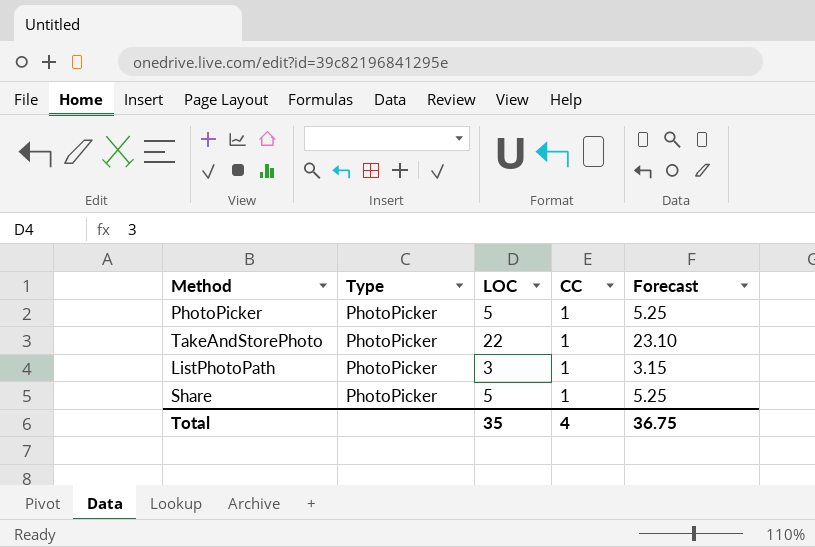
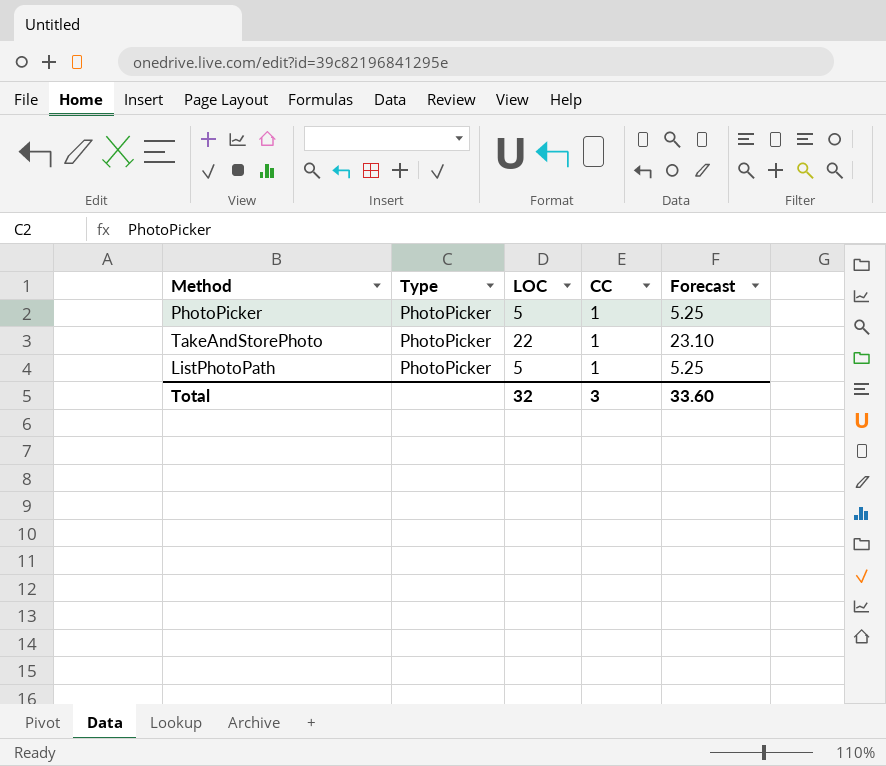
row Share: PhotoPicker | 5 | 1 | 5.25 -> none
ListPhotoPath | LOC: 3 -> 5
ListPhotoPath | Forecast: 3.15 -> 5.25
Total | LOC: 35 -> 32
Total | CC: 4 -> 3
Total | Forecast: 36.75 -> 33.60

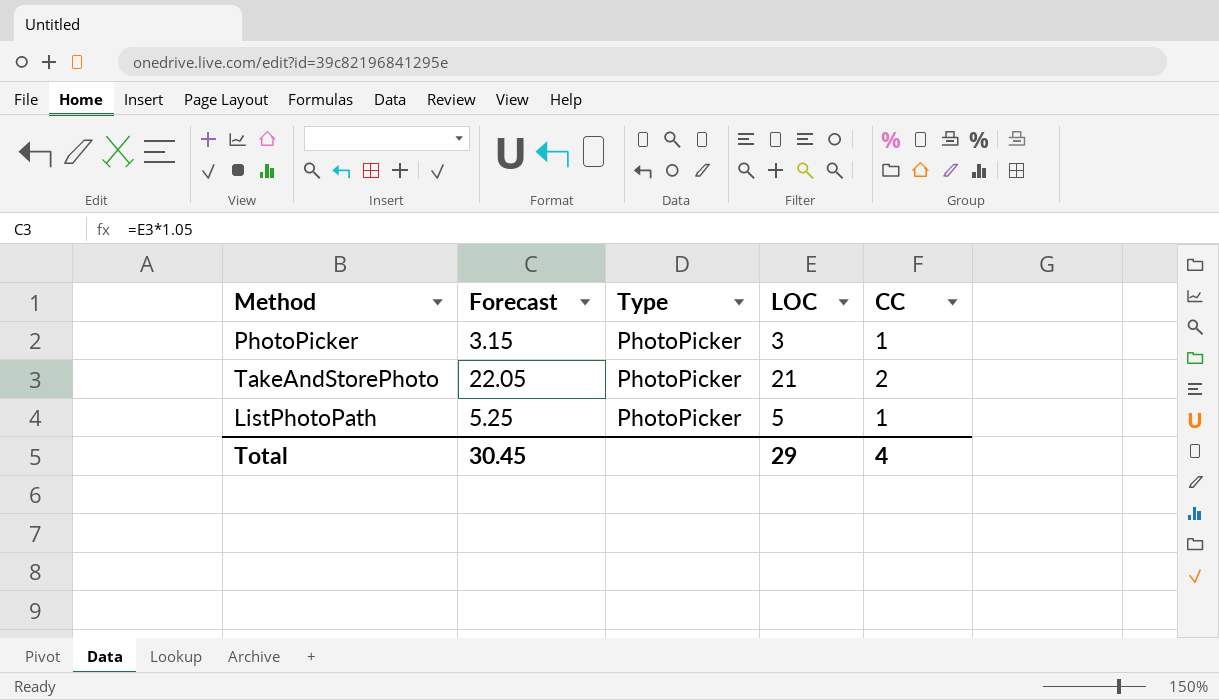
column Forecast | position: 5 -> 2
PhotoPicker | Forecast: 5.25 -> 3.15
PhotoPicker | LOC: 5 -> 3
TakeAndStorePhoto | Forecast: 23.10 -> 22.05
TakeAndStorePhoto | LOC: 22 -> 21
TakeAndStorePhoto | CC: 1 -> 2
Total | Forecast: 33.60 -> 30.45
Total | LOC: 32 -> 29
Total | CC: 3 -> 4

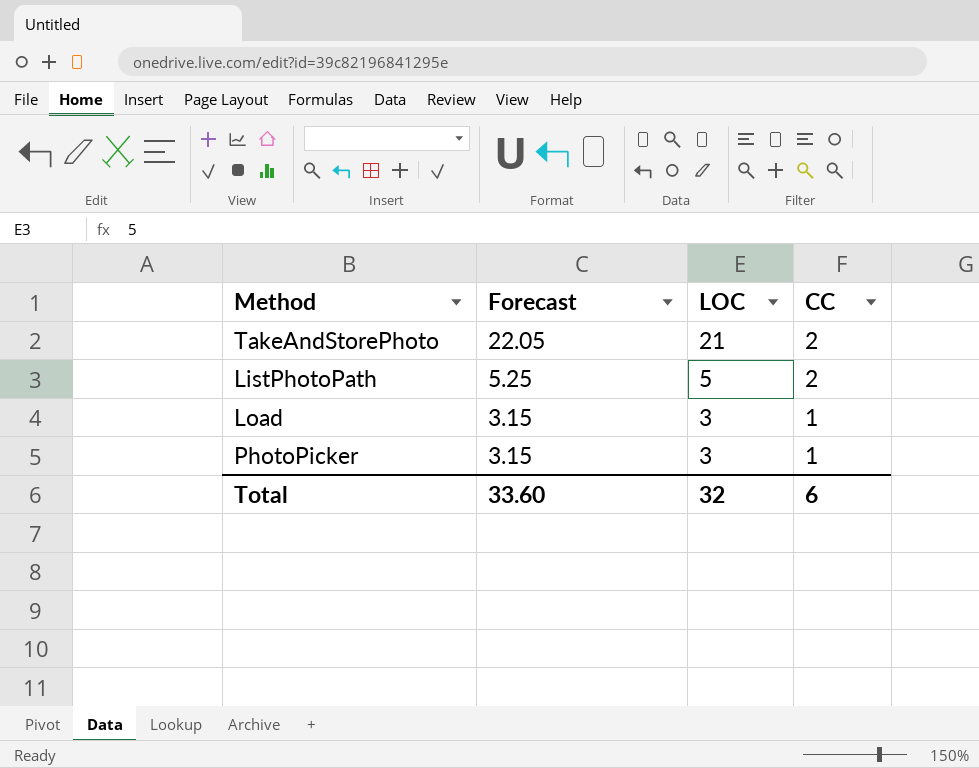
row order: none -> Forecast descending
column Type | position: 3 -> none
ListPhotoPath | CC: 1 -> 2
row Load: none -> 3.15 | 3 | 1
Total | Forecast: 30.45 -> 33.60
Total | LOC: 29 -> 32
Total | CC: 4 -> 6

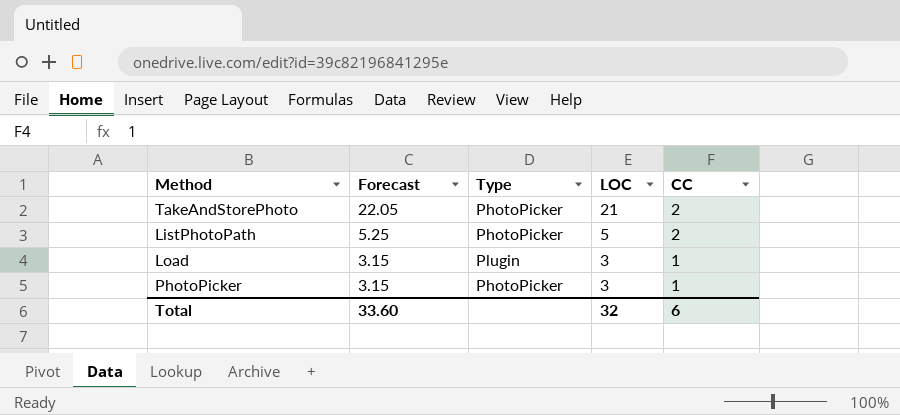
column Type | position: none -> 3

